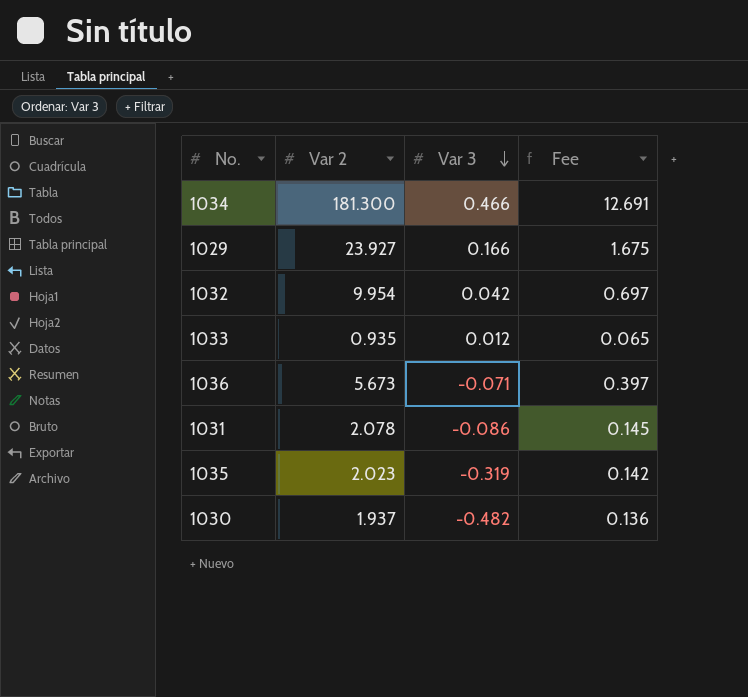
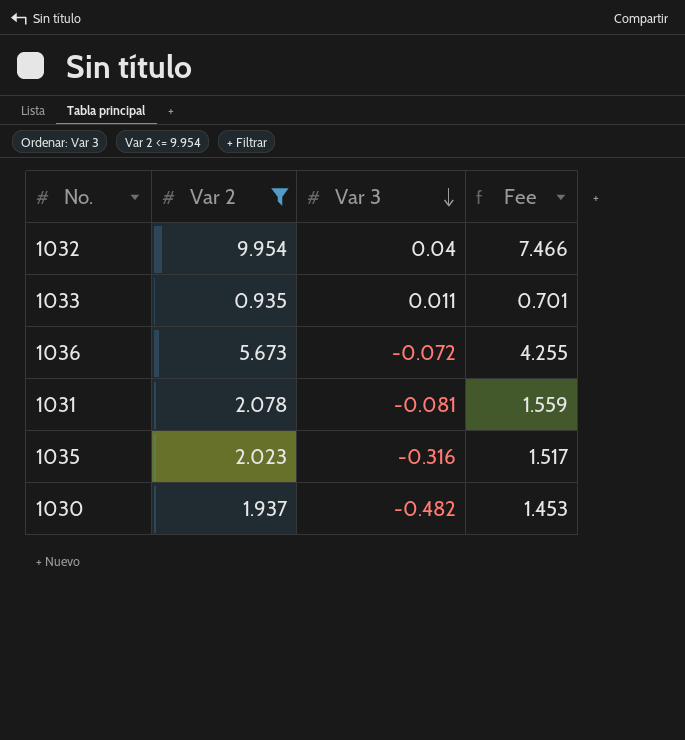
filter: none -> Var 2 <= 9.954
column Fee | formula: [Var 2] * 0.07 -> [Var 2] * 0.75
1032 | Var 3: 0.042 -> 0.04
1033 | Var 3: 0.012 -> 0.011
1036 | Var 3: -0.071 -> -0.072
1031 | Var 3: -0.086 -> -0.081
1035 | Var 3: -0.319 -> -0.316

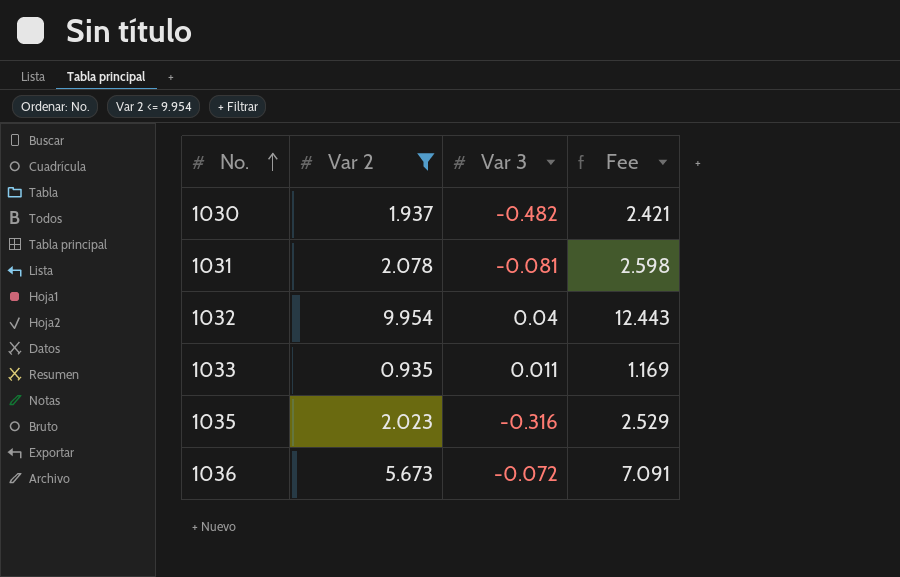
row order: Var 3 descending -> No. ascending
column Fee | formula: [Var 2] * 0.75 -> [Var 2] * 1.25

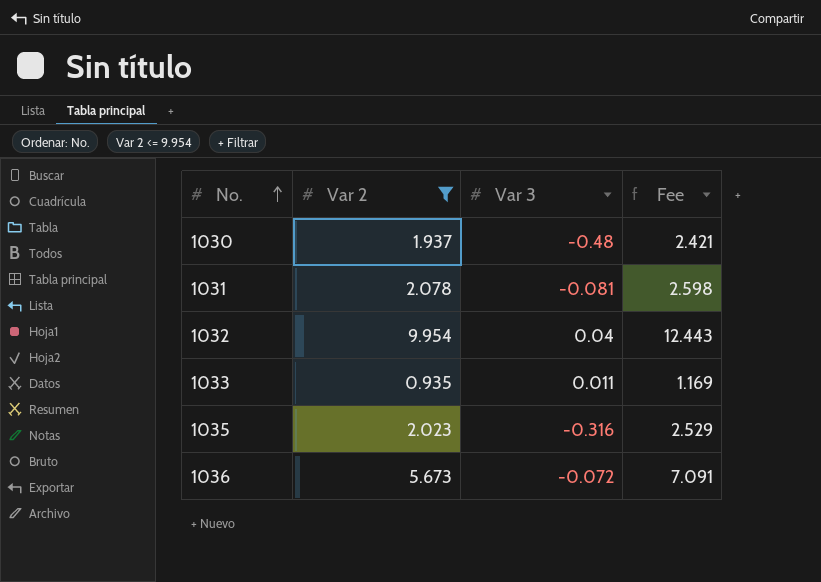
1030 | Var 3: -0.482 -> -0.48

